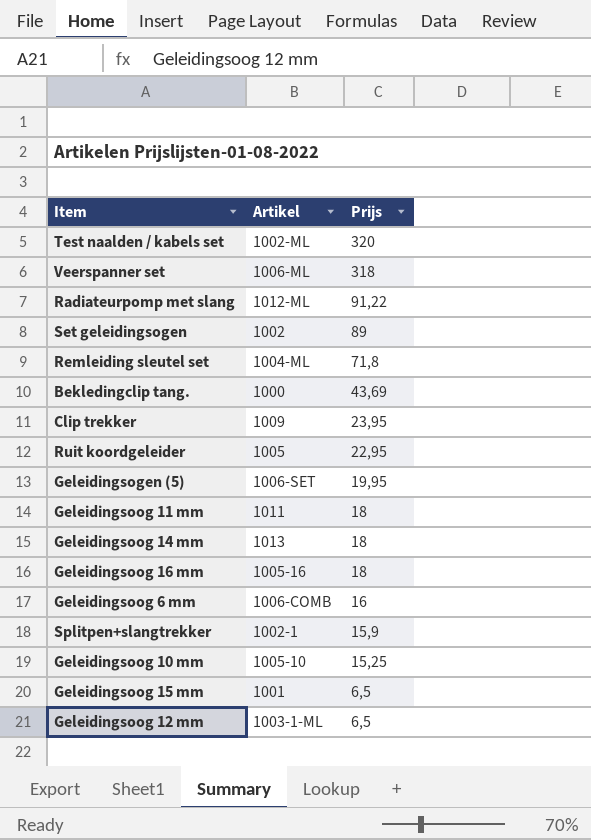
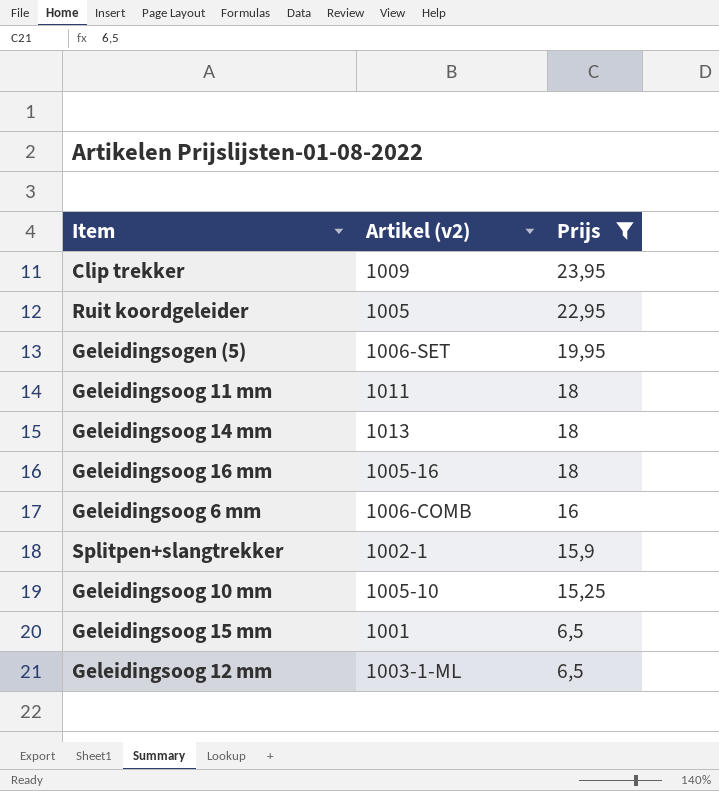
filter: none -> Prijs <= 23,95
column name: Artikel -> Artikel (v2)

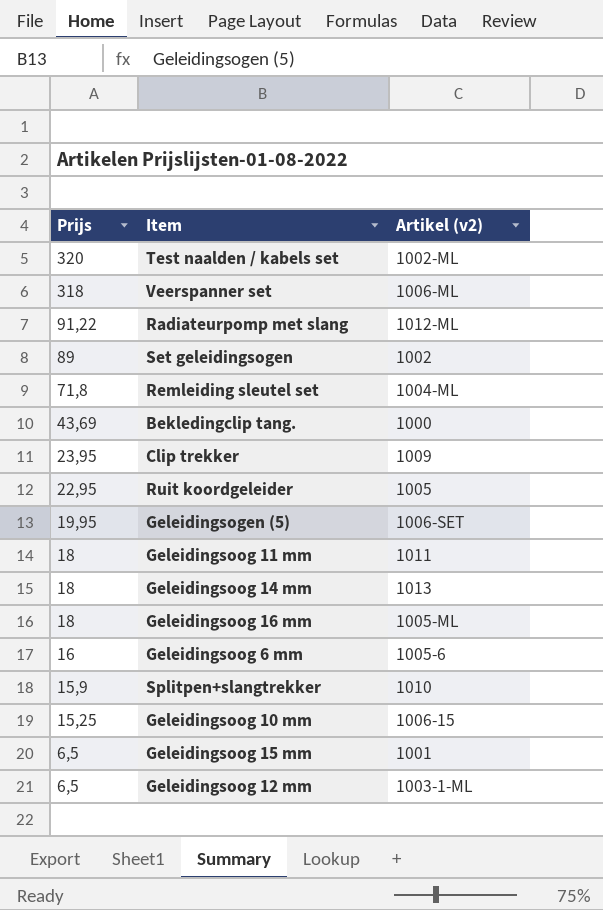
filter: Prijs <= 23,95 -> none
column Prijs | position: 3 -> 1
Geleidingsoog 16 mm | Artikel (v2): 1005-16 -> 1005-ML
Geleidingsoog 6 mm | Artikel (v2): 1006-COMB -> 1005-6
Splitpen+slangtrekker | Artikel (v2): 1002-1 -> 1010
Geleidingsoog 10 mm | Artikel (v2): 1005-10 -> 1006-15

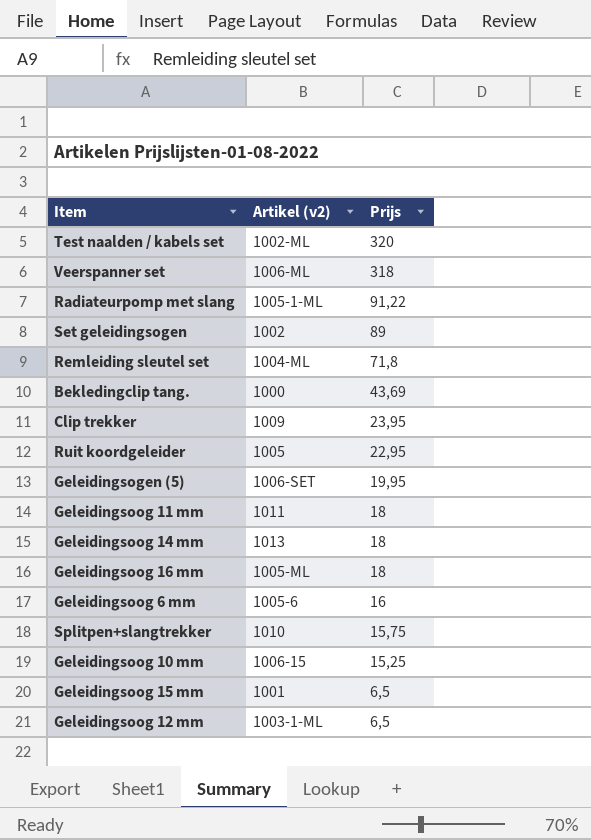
column Prijs | position: 1 -> 3
Radiateurpomp met slang | Artikel (v2): 1012-ML -> 1005-1-ML
Splitpen+slangtrekker | Prijs: 15,9 -> 15,75

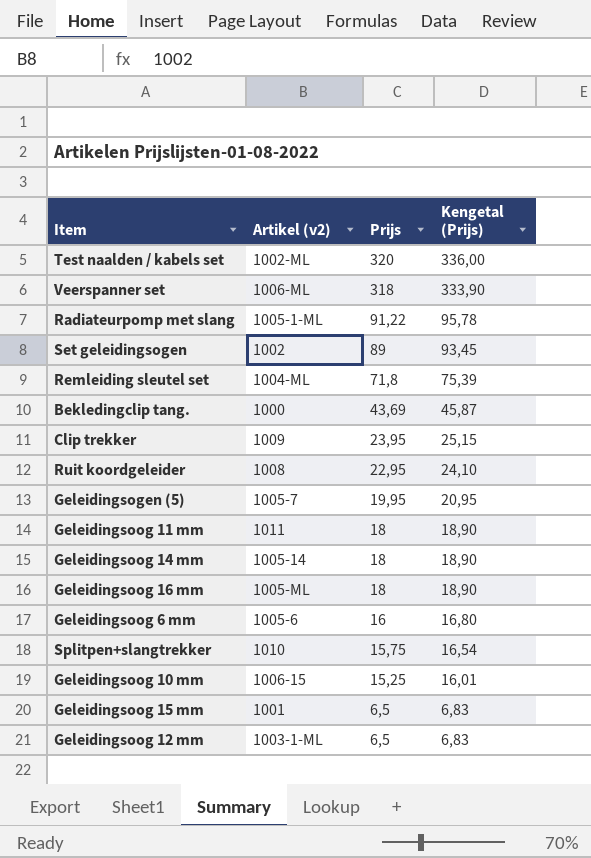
column Kengetal (Prijs) | formula: none -> [Prijs] * 1,05
Ruit koordgeleider | Artikel (v2): 1005 -> 1008
Geleidingsogen (5) | Artikel (v2): 1006-SET -> 1005-7
Geleidingsoog 14 mm | Artikel (v2): 1013 -> 1005-14

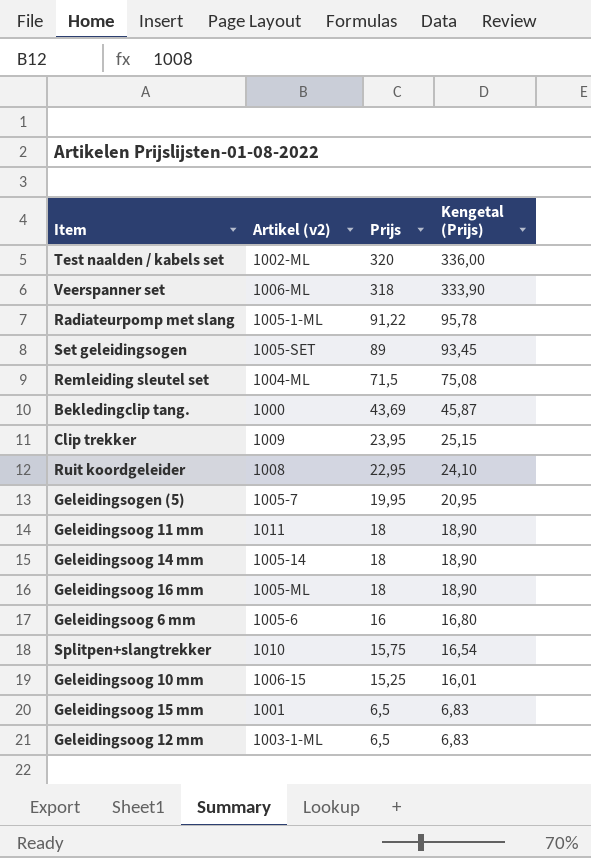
Set geleidingsogen | Artikel (v2): 1002 -> 1005-SET
Remleiding sleutel set | Prijs: 71,8 -> 71,5
Remleiding sleutel set | Kengetal (Prijs): 75,39 -> 75,08

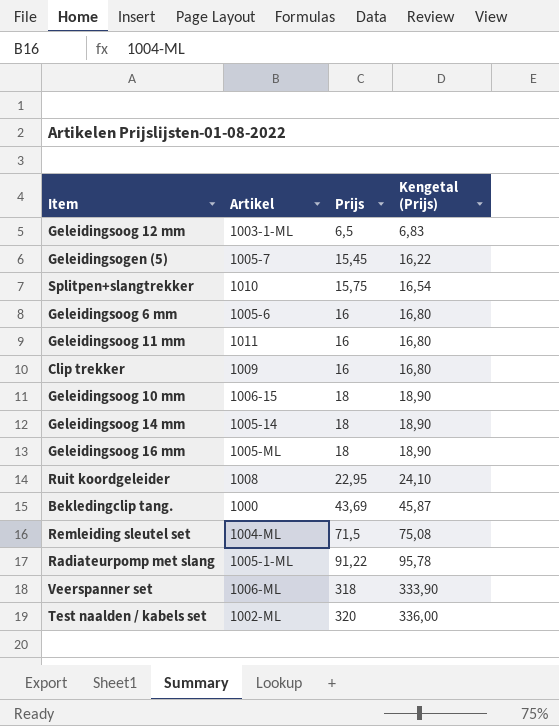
row order: Prijs descending -> Prijs ascending
column name: Artikel (v2) -> Artikel
row Set geleidingsogen: 1005-SET | 89 | 93,45 -> none
row Geleidingsoog 15 mm: 1001 | 6,5 | 6,83 -> none
Geleidingsogen (5) | Prijs: 19,95 -> 15,45
Geleidingsogen (5) | Kengetal (Prijs): 20,95 -> 16,22
Geleidingsoog 11 mm | Prijs: 18 -> 16
Geleidingsoog 11 mm | Kengetal (Prijs): 18,90 -> 16,80
Clip trekker | Prijs: 23,95 -> 16
Clip trekker | Kengetal (Prijs): 25,15 -> 16,80
Geleidingsoog 10 mm | Prijs: 15,25 -> 18
Geleidingsoog 10 mm | Kengetal (Prijs): 16,01 -> 18,90

